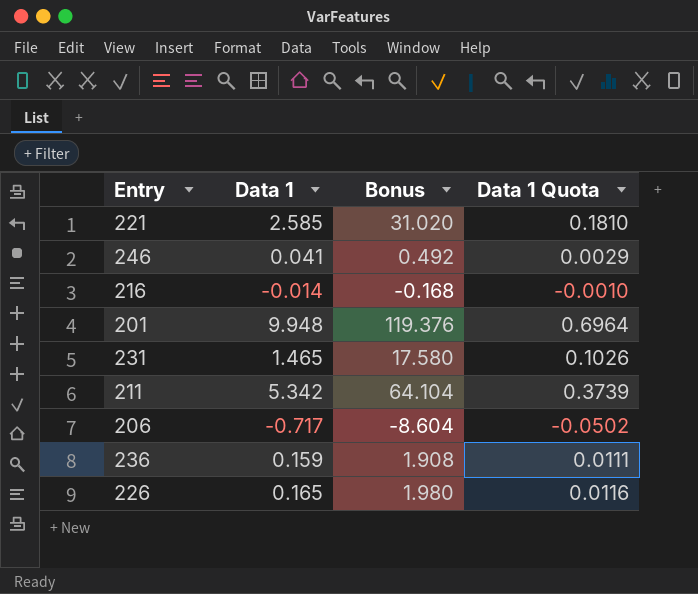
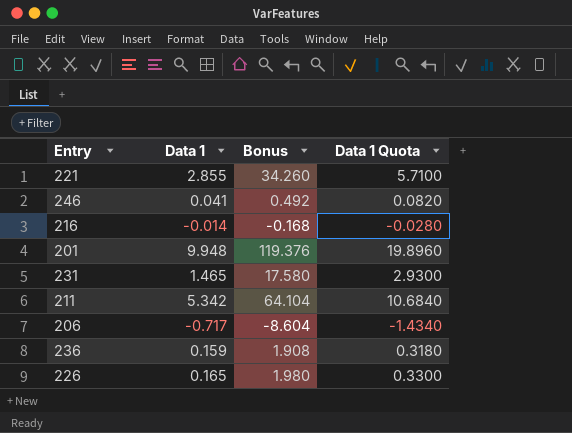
column Data 1 Quota | formula: [Data 1] * 0.07 -> [Data 1] * 2
221 | Data 1: 2.585 -> 2.855
221 | Bonus: 31.020 -> 34.260

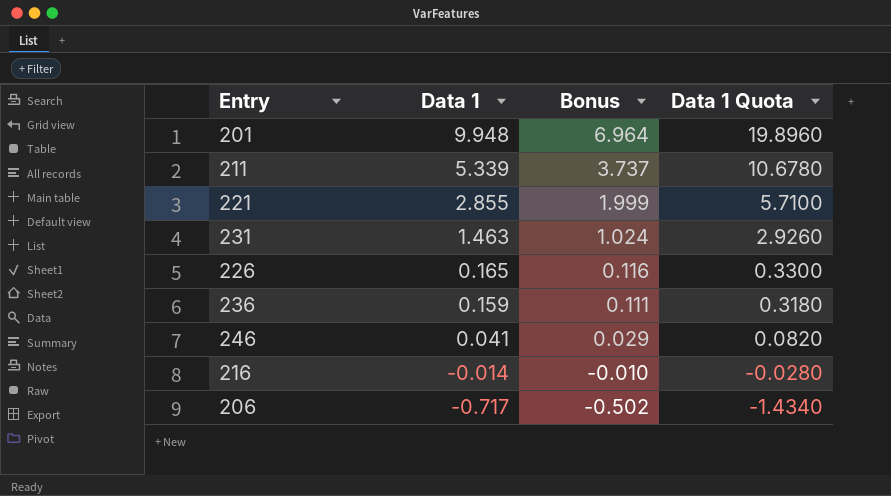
row order: none -> Data 1 descending
column Bonus | formula: [Data 1] * 12 -> [Data 1] * 0.7
211 | Data 1: 5.342 -> 5.339
211 | Data 1 Quota: 10.6840 -> 10.6780
231 | Data 1: 1.465 -> 1.463
231 | Data 1 Quota: 2.9300 -> 2.9260

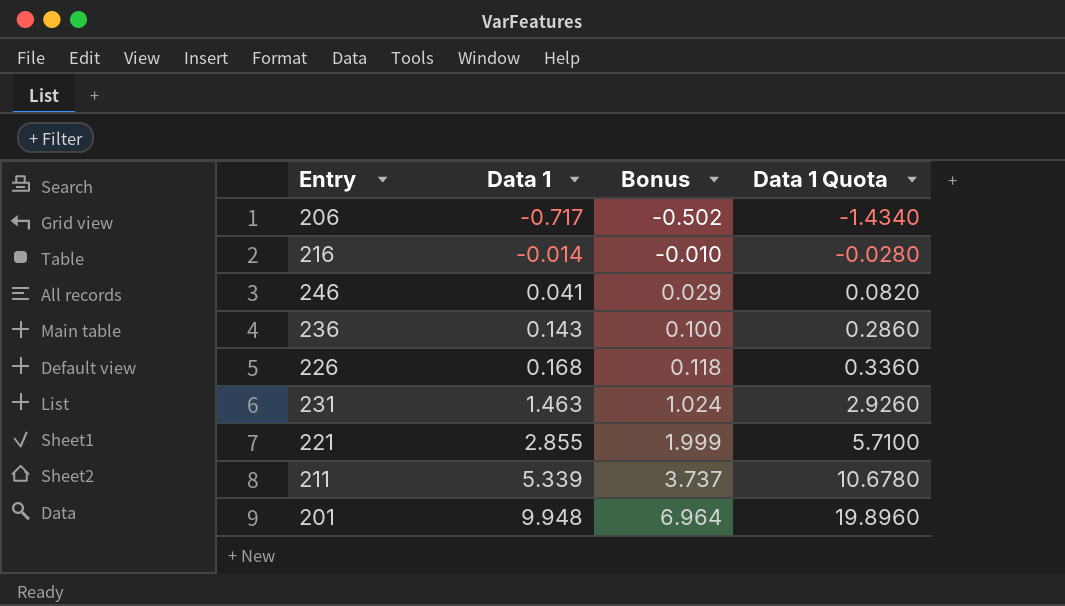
row order: Data 1 descending -> Data 1 ascending
236 | Data 1: 0.159 -> 0.143
236 | Bonus: 0.111 -> 0.100
236 | Data 1 Quota: 0.3180 -> 0.2860
226 | Data 1: 0.165 -> 0.168
226 | Bonus: 0.116 -> 0.118
226 | Data 1 Quota: 0.3300 -> 0.3360

